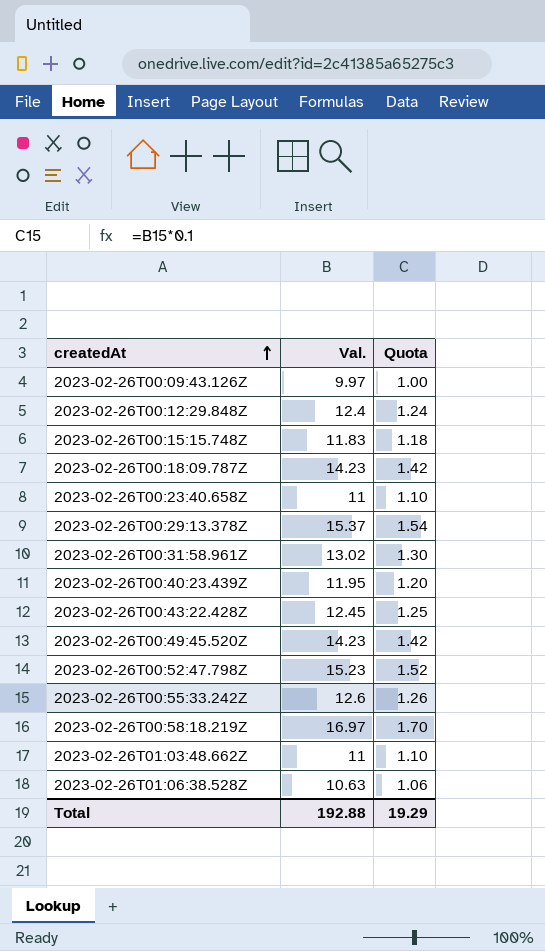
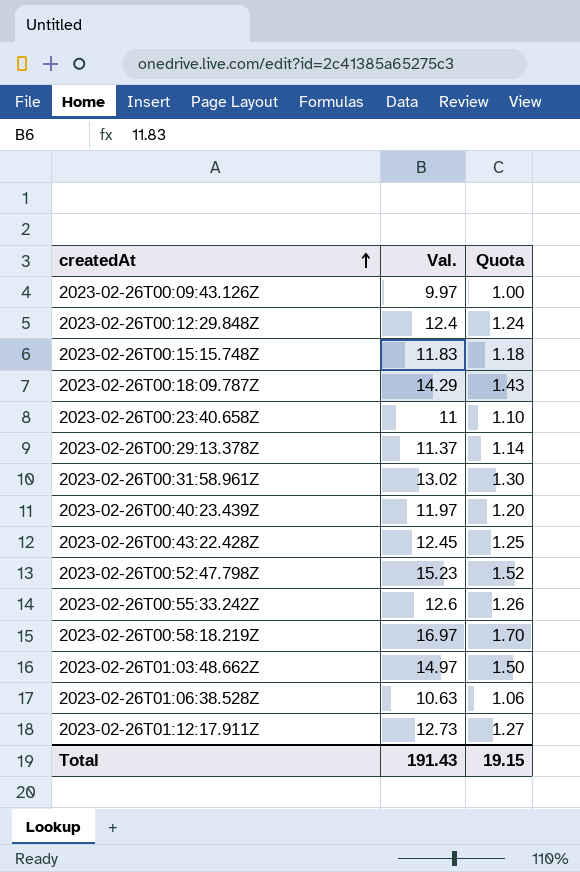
row 2023-02-26T00:49:45.520Z: 14.23 | 1.42 -> none
2023-02-26T00:18:09.787Z | Val.: 14.23 -> 14.29
2023-02-26T00:18:09.787Z | Quota: 1.42 -> 1.43
2023-02-26T00:29:13.378Z | Val.: 15.37 -> 11.37
2023-02-26T00:29:13.378Z | Quota: 1.54 -> 1.14
2023-02-26T00:40:23.439Z | Val.: 11.95 -> 11.97
2023-02-26T01:03:48.662Z | Val.: 11 -> 14.97
2023-02-26T01:03:48.662Z | Quota: 1.10 -> 1.50
row 2023-02-26T01:12:17.911Z: none -> 12.73 | 1.27
Total | Val.: 192.88 -> 191.43
Total | Quota: 19.29 -> 19.15

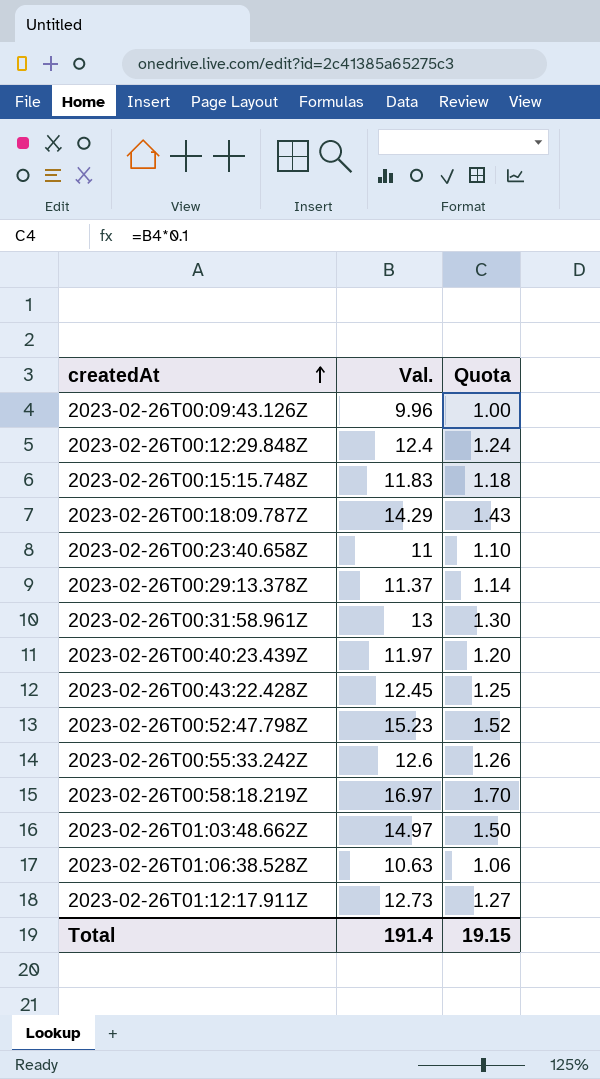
2023-02-26T00:09:43.126Z | Val.: 9.97 -> 9.96
2023-02-26T00:31:58.961Z | Val.: 13.02 -> 13
Total | Val.: 191.43 -> 191.4

